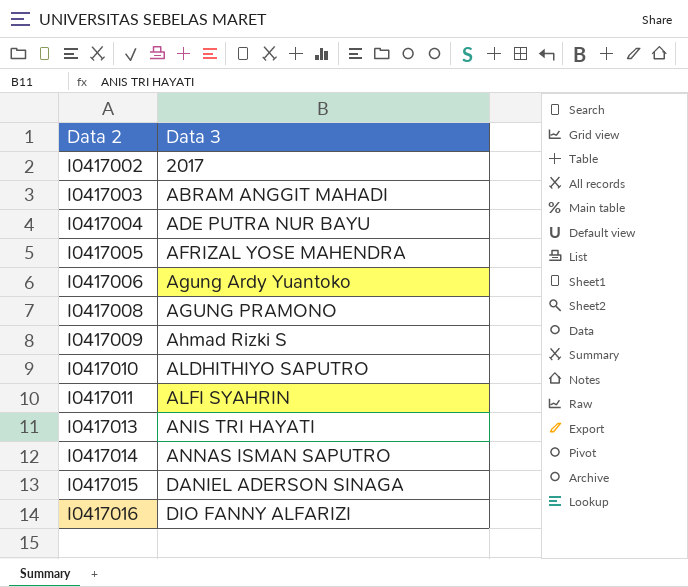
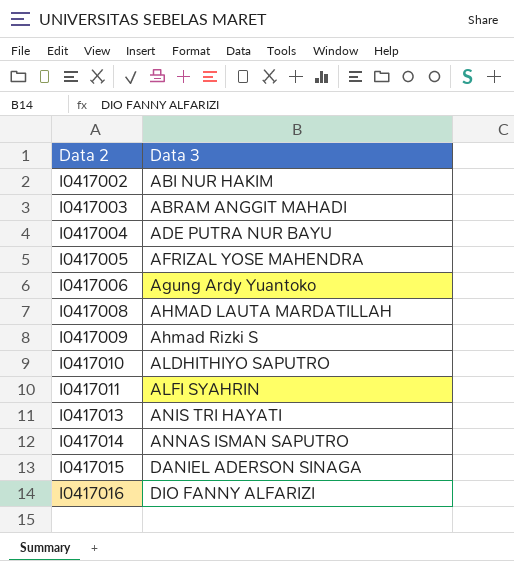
I0417002 | Data 3: 2017 -> ABI NUR HAKIM
I0417008 | Data 3: AGUNG PRAMONO -> AHMAD LAUTA MARDATILLAH

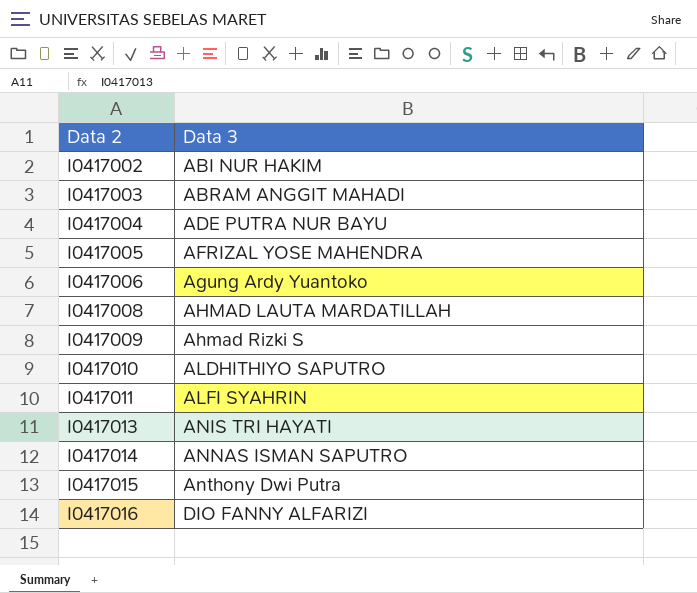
I0417015 | Data 3: DANIEL ADERSON SINAGA -> Anthony Dwi Putra

